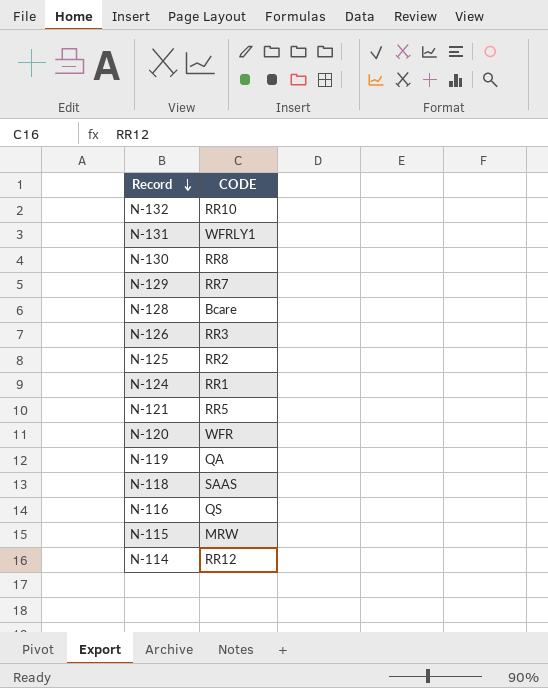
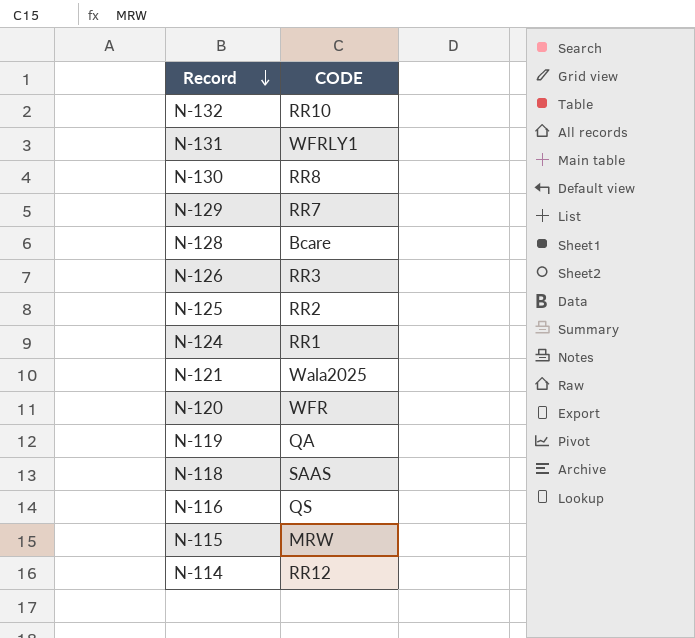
N-121 | CODE: RR5 -> Wala2025

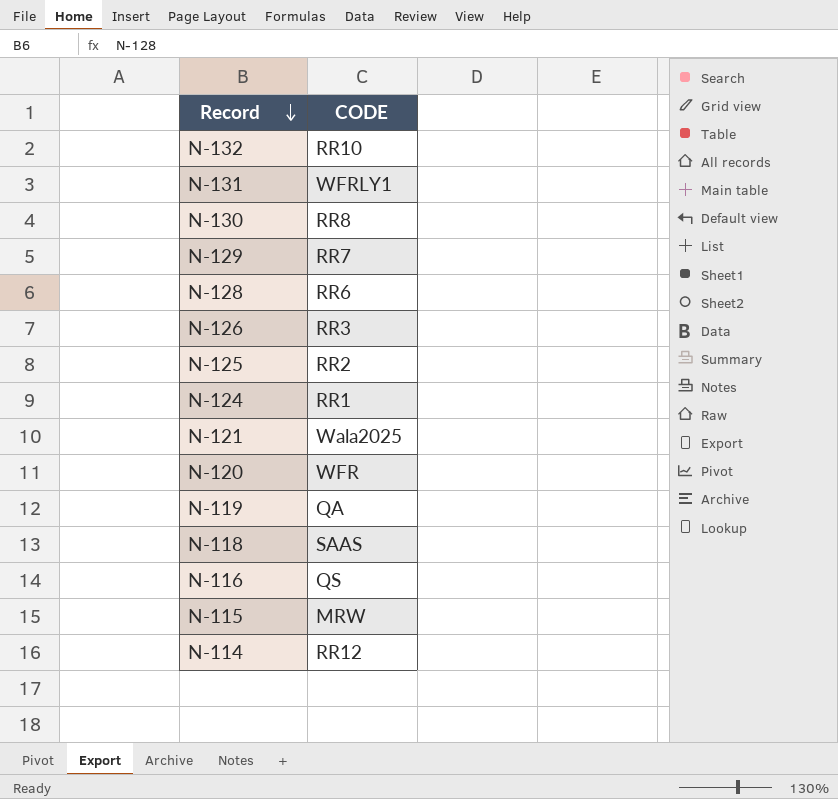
N-128 | CODE: Bcare -> RR6

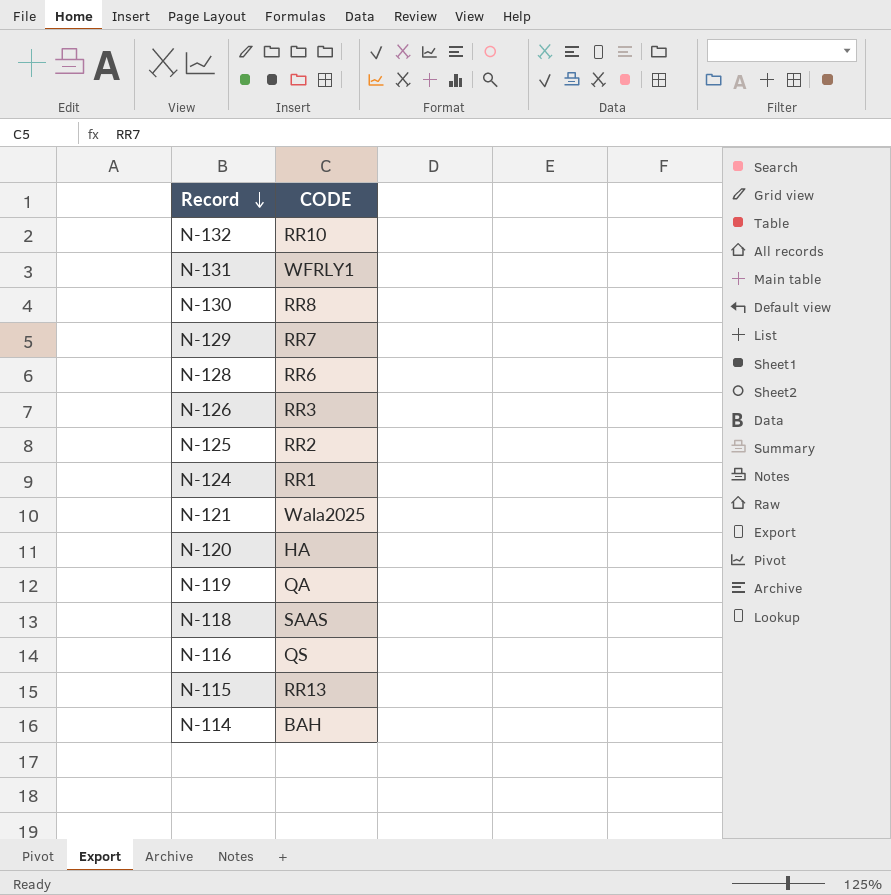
N-120 | CODE: WFR -> HA
N-115 | CODE: MRW -> RR13
N-114 | CODE: RR12 -> BAH

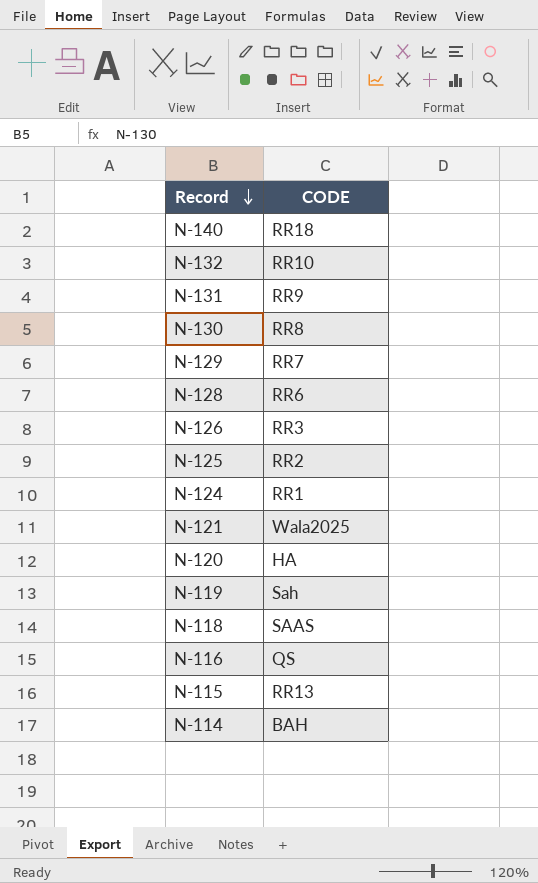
row N-140: none -> RR18
N-131 | CODE: WFRLY1 -> RR9
N-119 | CODE: QA -> Sah

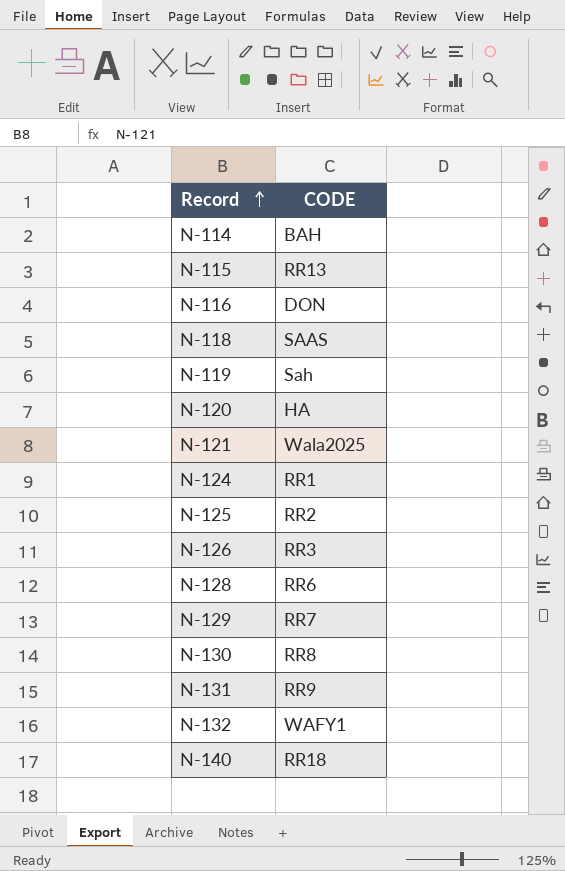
row order: Record descending -> Record ascending
N-116 | CODE: QS -> DON
N-132 | CODE: RR10 -> WAFY1

